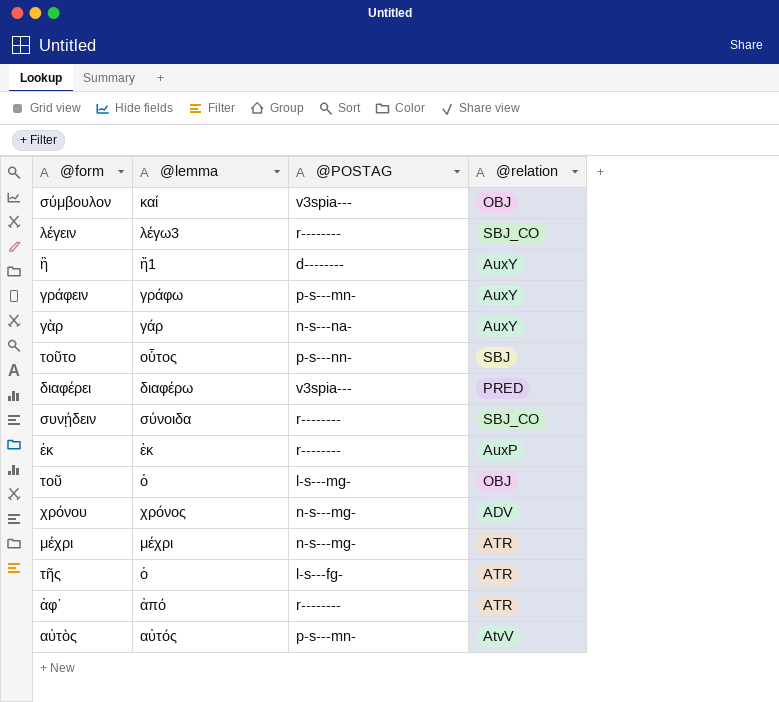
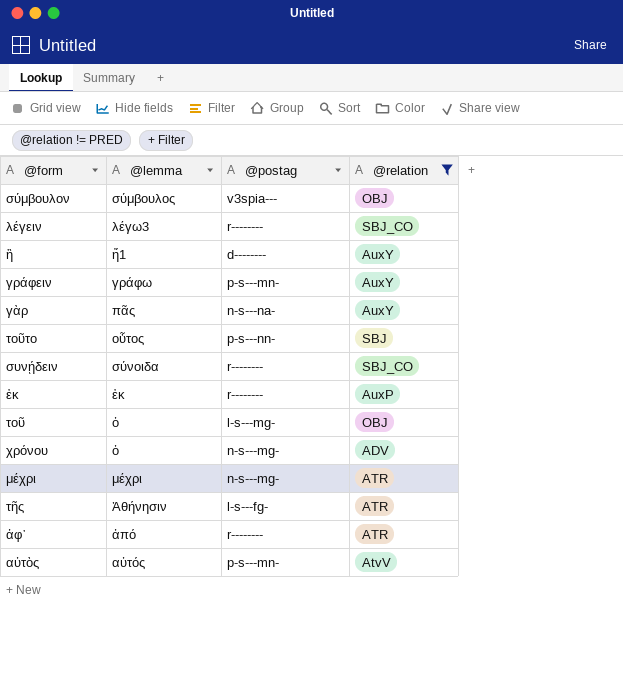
filter: none -> @relation != PRED
column name: @POSTAG -> @postag
σύμβουλον | @lemma: καί -> σύμβουλος
γὰρ | @lemma: γάρ -> πᾶς
χρόνου | @lemma: χρόνος -> ὁ
τῆς | @lemma: ὁ -> Ἀθήνησιν

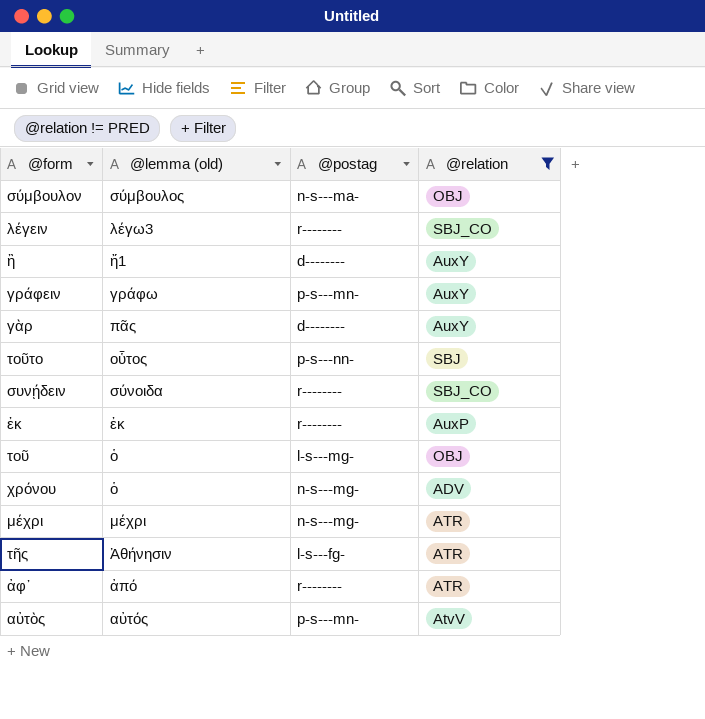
column name: @lemma -> @lemma (old)
σύμβουλον | @postag: v3spia--- -> n-s---ma-
γὰρ | @postag: n-s---na- -> d--------

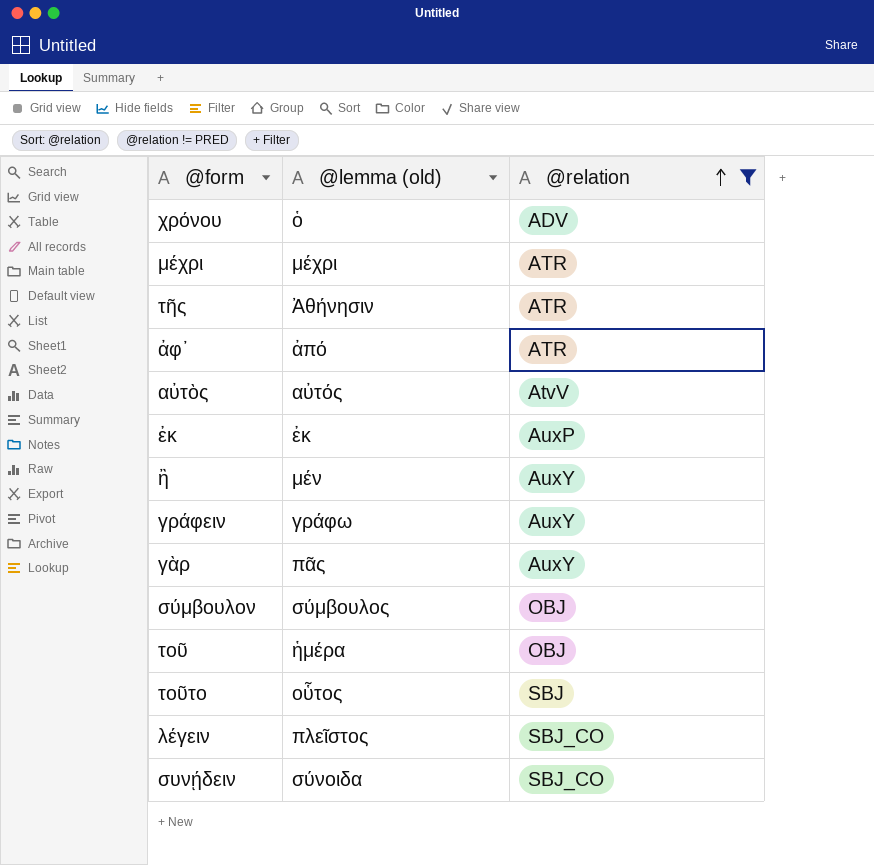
row order: none -> @relation ascending
column @postag | position: 3 -> none
ἢ | @lemma (old): ἤ1 -> μέν
τοῦ | @lemma (old): ὁ -> ἡμέρα
λέγειν | @lemma (old): λέγω3 -> πλεῖστος

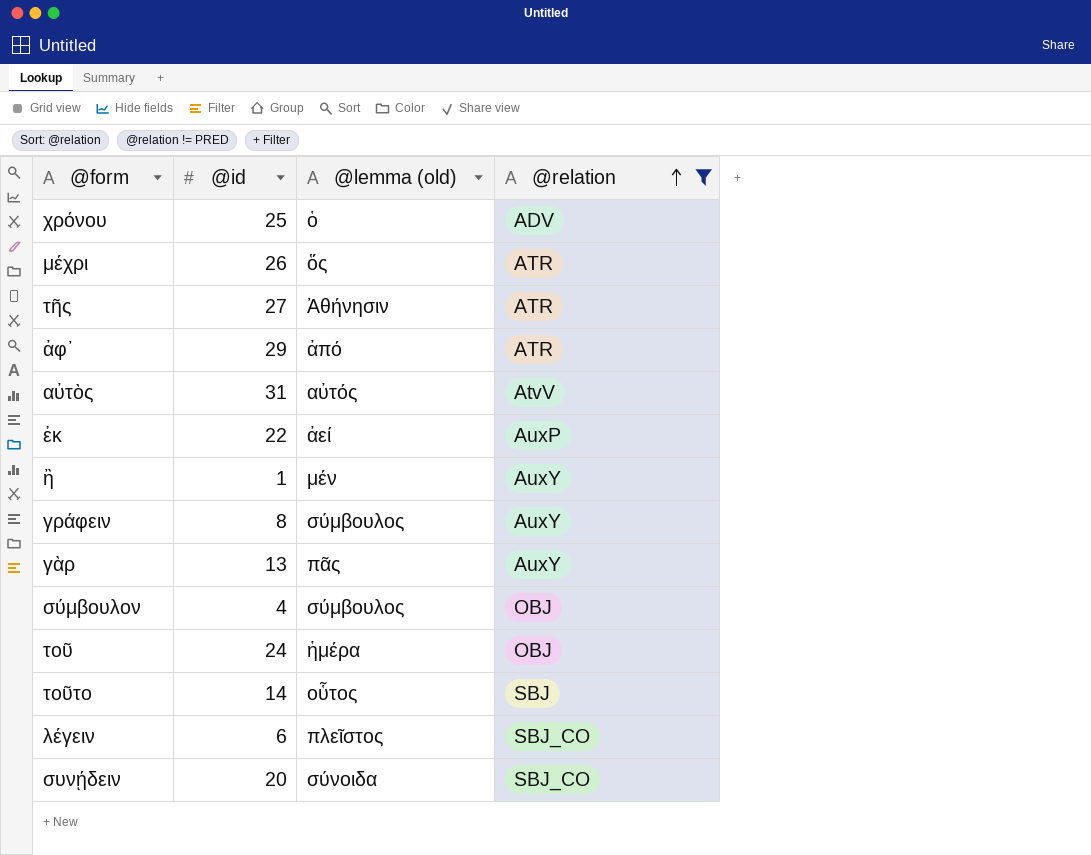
column @id | position: none -> 2
μέχρι | @lemma (old): μέχρι -> ὅς
ἐκ | @lemma (old): ἐκ -> ἀεί
γράφειν | @lemma (old): γράφω -> σύμβουλος

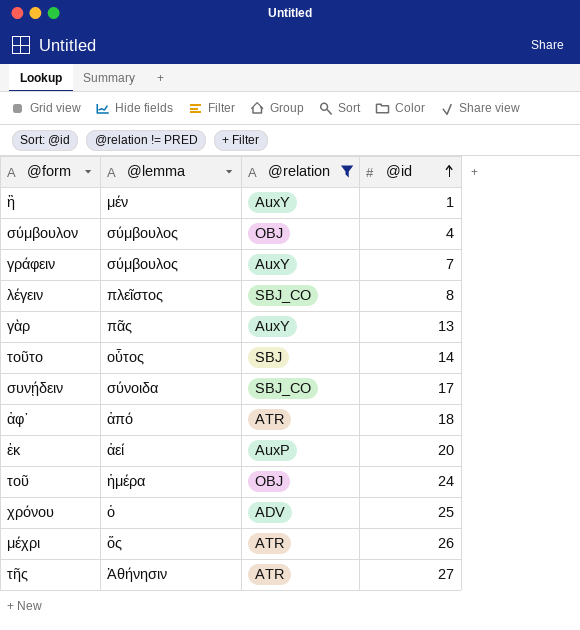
row order: @relation ascending -> @id ascending
column name: @lemma (old) -> @lemma
column @id | position: 2 -> 4
row αὐτὸς: 31 | αὐτός | AtvV -> none
γράφειν | @id: 8 -> 7
λέγειν | @id: 6 -> 8
συνῄδειν | @id: 20 -> 17
ἀφ᾽ | @id: 29 -> 18
ἐκ | @id: 22 -> 20

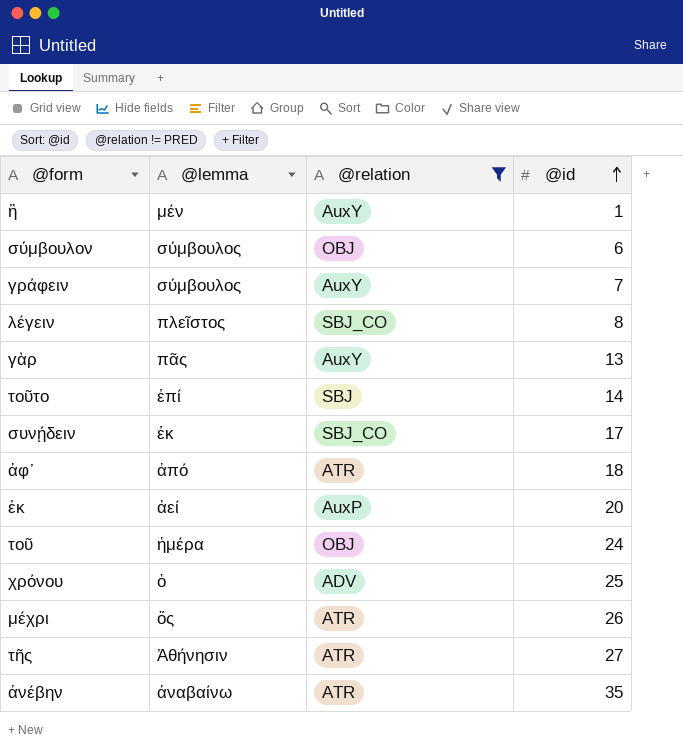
σύμβουλον | @id: 4 -> 6
τοῦτο | @lemma: οὗτος -> ἐπί
συνῄδειν | @lemma: σύνοιδα -> ἐκ
row ἀνέβην: none -> ἀναβαίνω | ATR | 35

